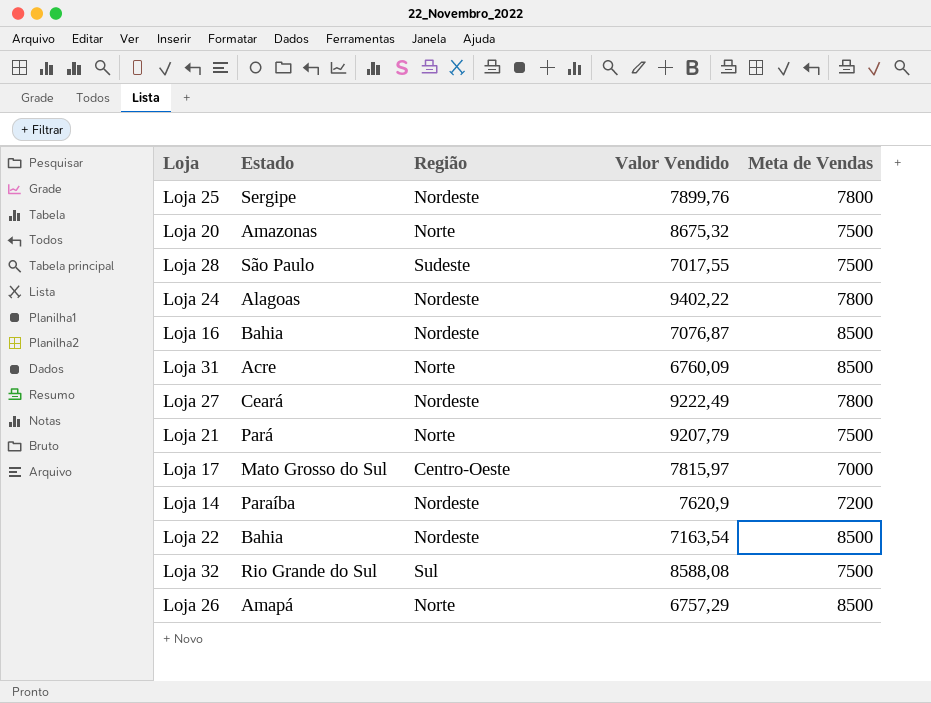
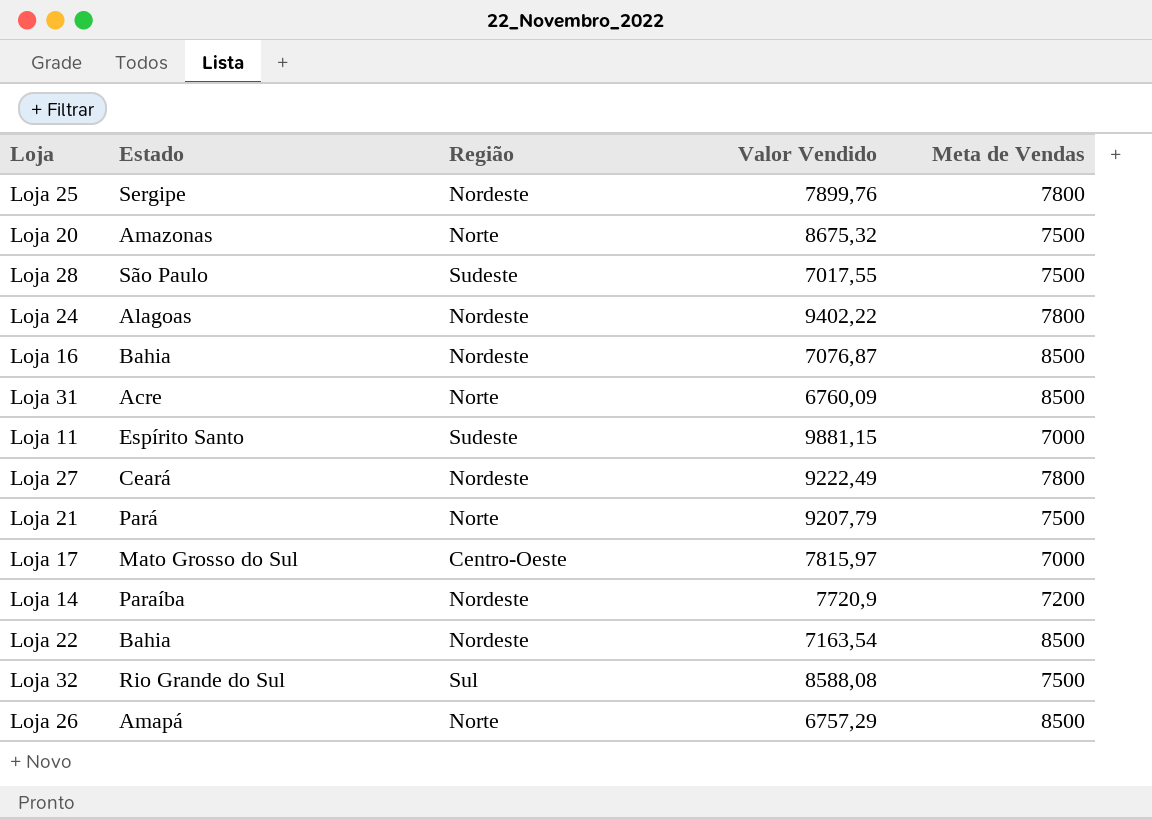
row Loja 11: none -> Espírito Santo | Sudeste | 9881,15 | 7000
Loja 14 | Valor Vendido: 7620,9 -> 7720,9

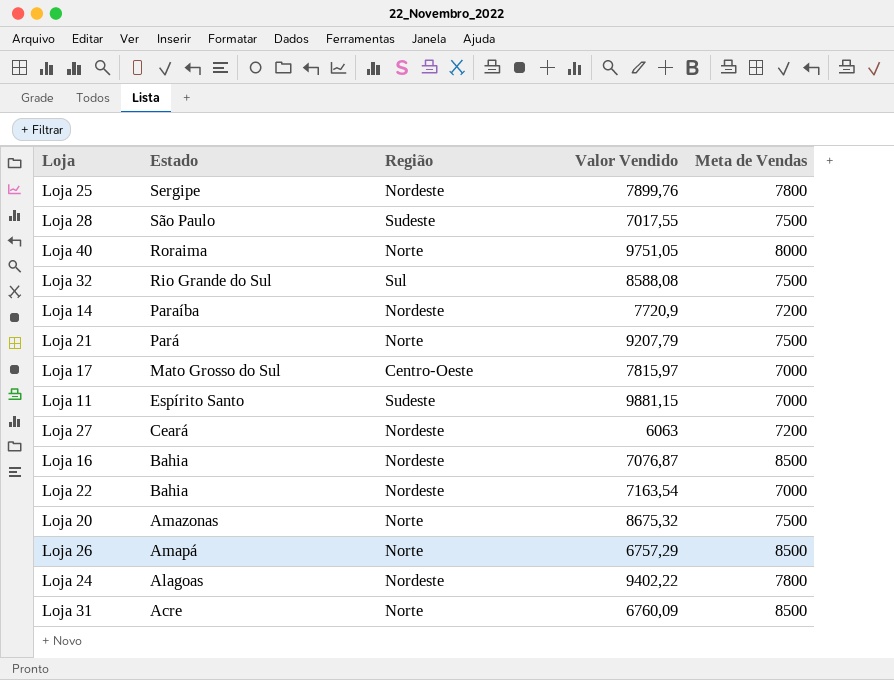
row order: none -> Estado descending
row Loja 40: none -> Roraima | Norte | 9751,05 | 8000
Loja 27 | Valor Vendido: 9222,49 -> 6063
Loja 27 | Meta de Vendas: 7800 -> 7200
Loja 22 | Meta de Vendas: 8500 -> 7000

